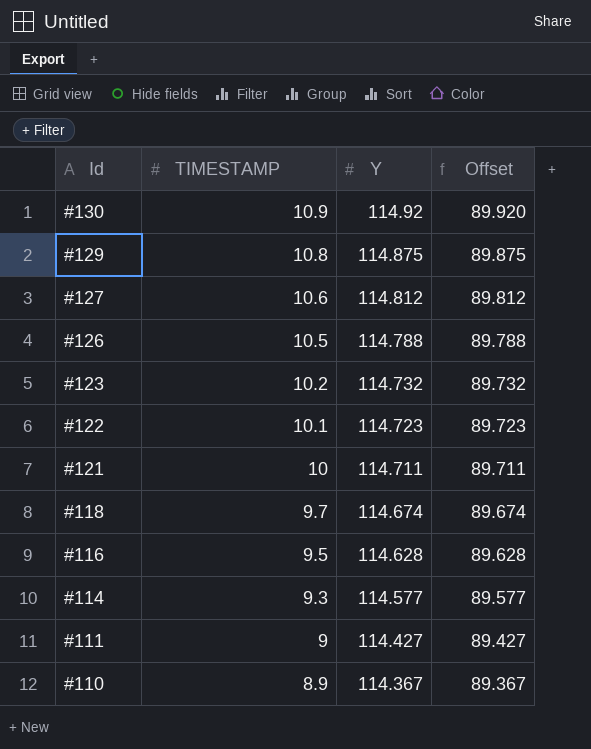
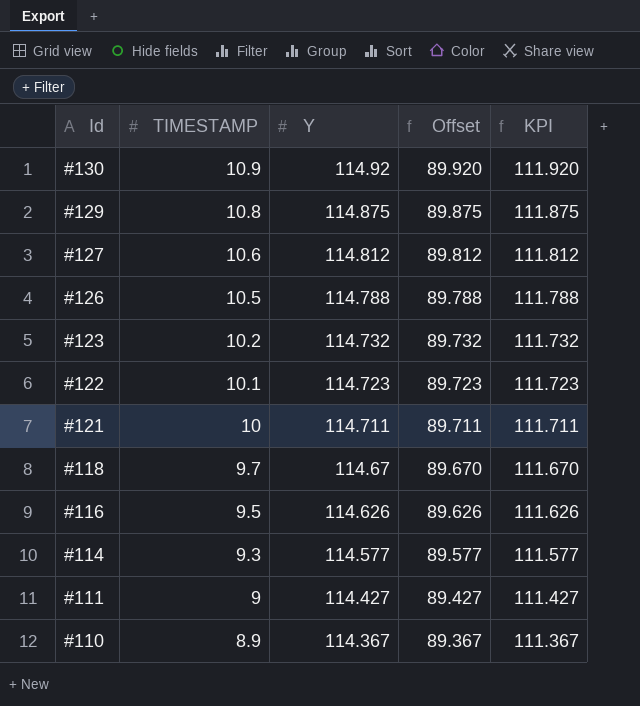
column KPI | formula: none -> [Y] - 3
#118 | Y: 114.674 -> 114.67
#118 | Offset: 89.674 -> 89.670
#116 | Y: 114.628 -> 114.626
#116 | Offset: 89.628 -> 89.626

